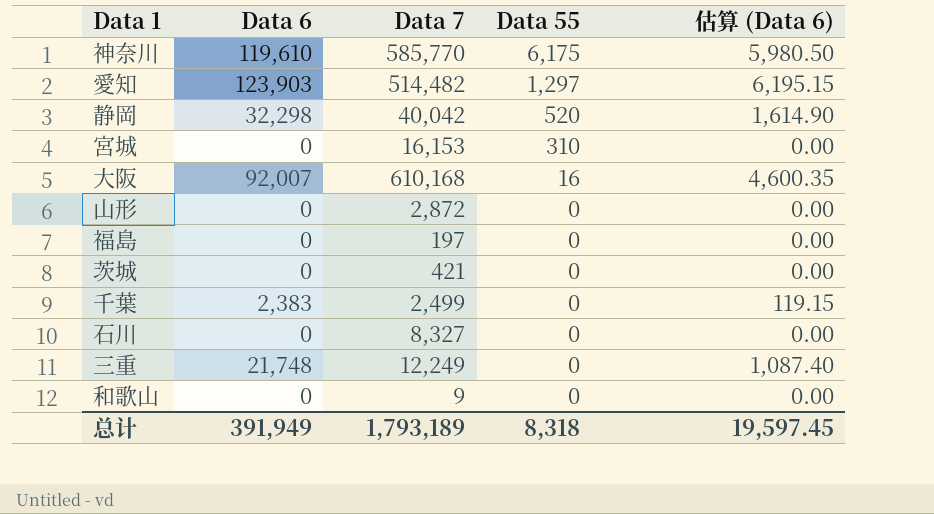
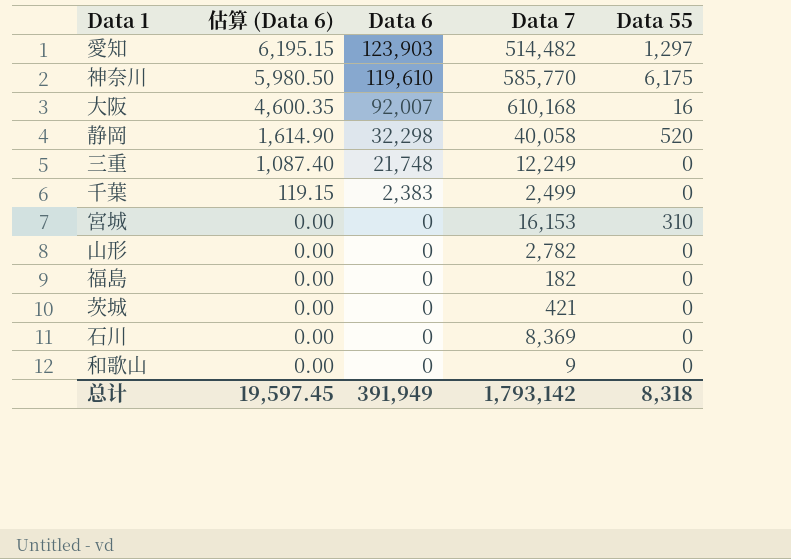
row order: Data 55 descending -> 估算 (Data 6) descending
column 估算 (Data 6) | position: 5 -> 2
静岡 | Data 7: 40,042 -> 40,058
山形 | Data 7: 2,872 -> 2,782
福島 | Data 7: 197 -> 182
石川 | Data 7: 8,327 -> 8,369
总计 | Data 7: 1,793,189 -> 1,793,142

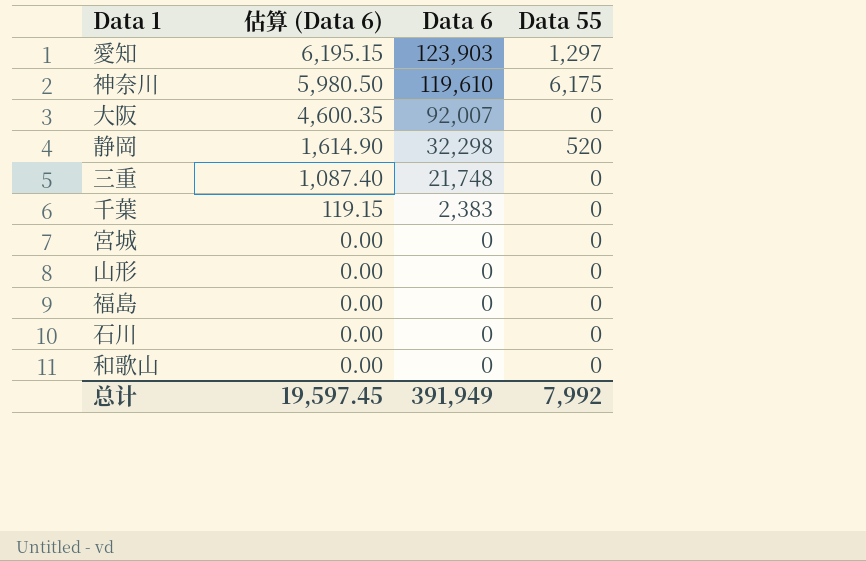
column Data 7 | position: 4 -> none
row 茨城: 0.00 | 0 | 421 | 0 -> none
大阪 | Data 55: 16 -> 0
宮城 | Data 55: 310 -> 0
总计 | Data 55: 8,318 -> 7,992

